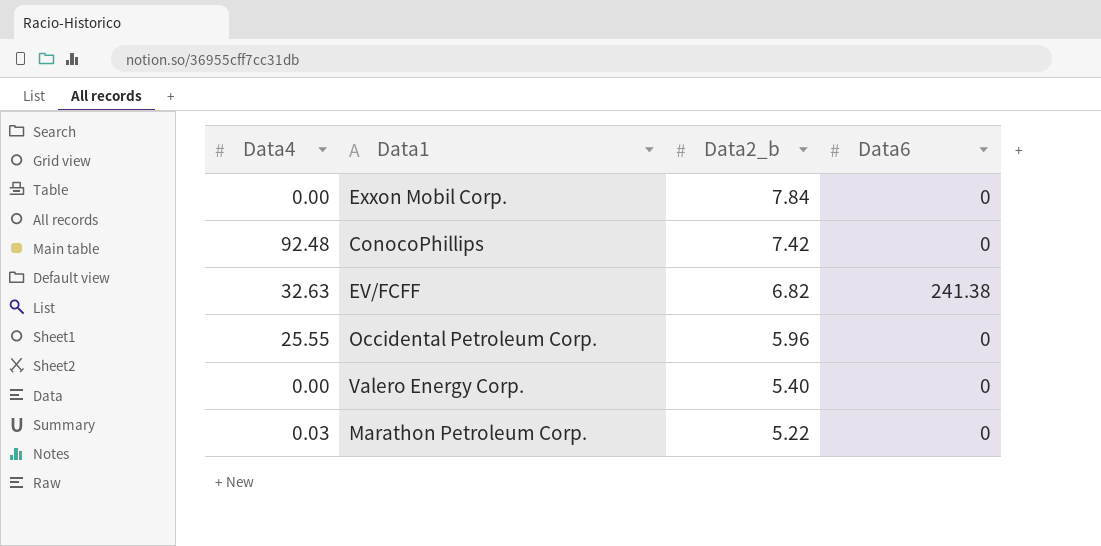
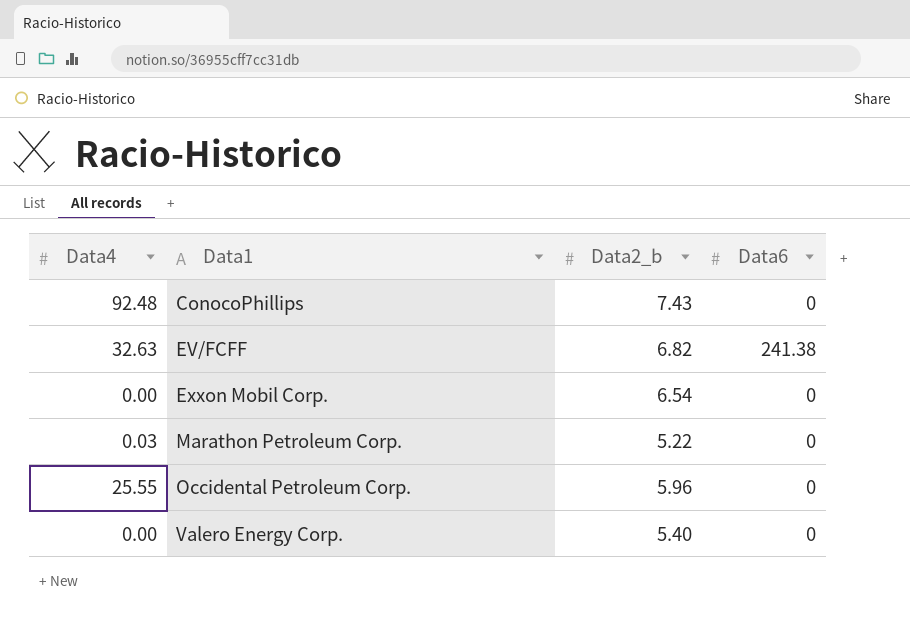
row order: Data2_b descending -> Data1 ascending
ConocoPhillips | Data2_b: 7.42 -> 7.43
Exxon Mobil Corp. | Data2_b: 7.84 -> 6.54

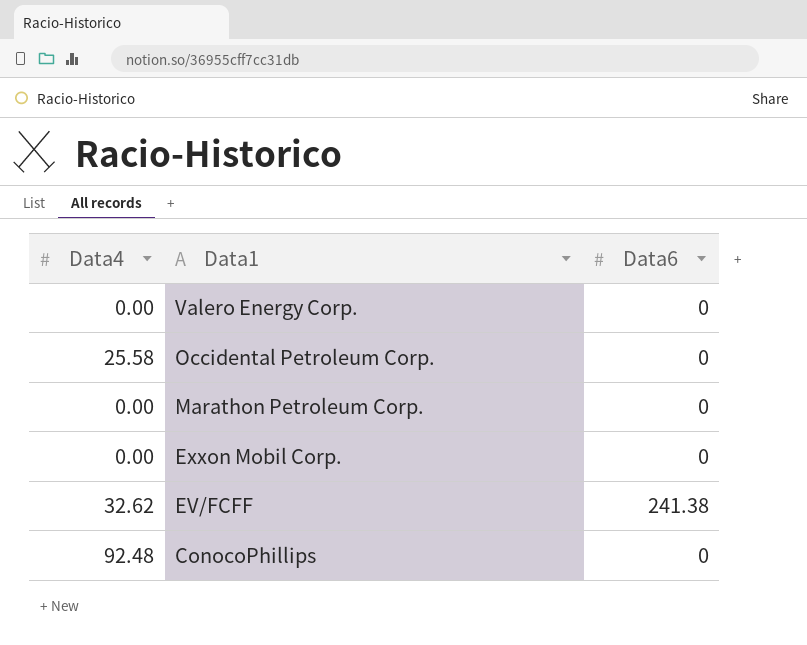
row order: Data1 ascending -> Data1 descending
column Data2_b | position: 3 -> none
Occidental Petroleum Corp. | Data4: 25.55 -> 25.58
Marathon Petroleum Corp. | Data4: 0.03 -> 0.00
EV/FCFF | Data4: 32.63 -> 32.62

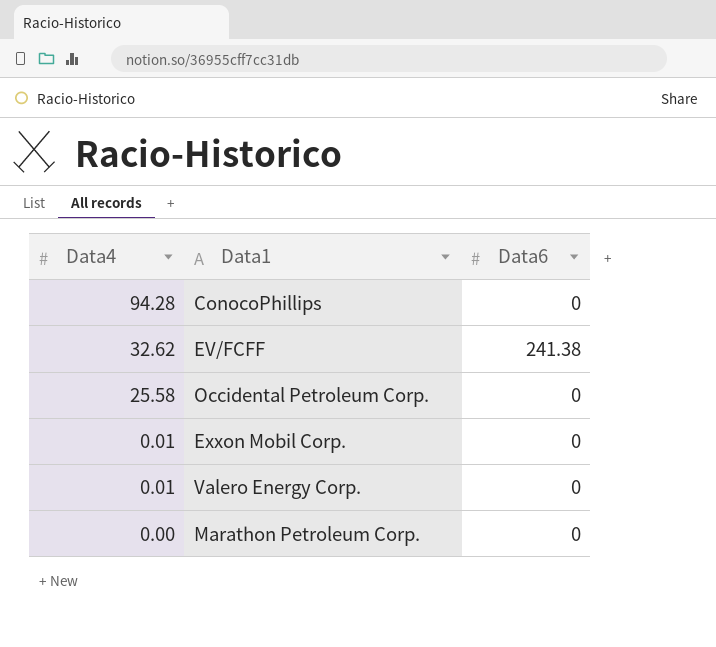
row order: Data1 descending -> Data4 descending
ConocoPhillips | Data4: 92.48 -> 94.28
Exxon Mobil Corp. | Data4: 0.00 -> 0.01
Valero Energy Corp. | Data4: 0.00 -> 0.01

